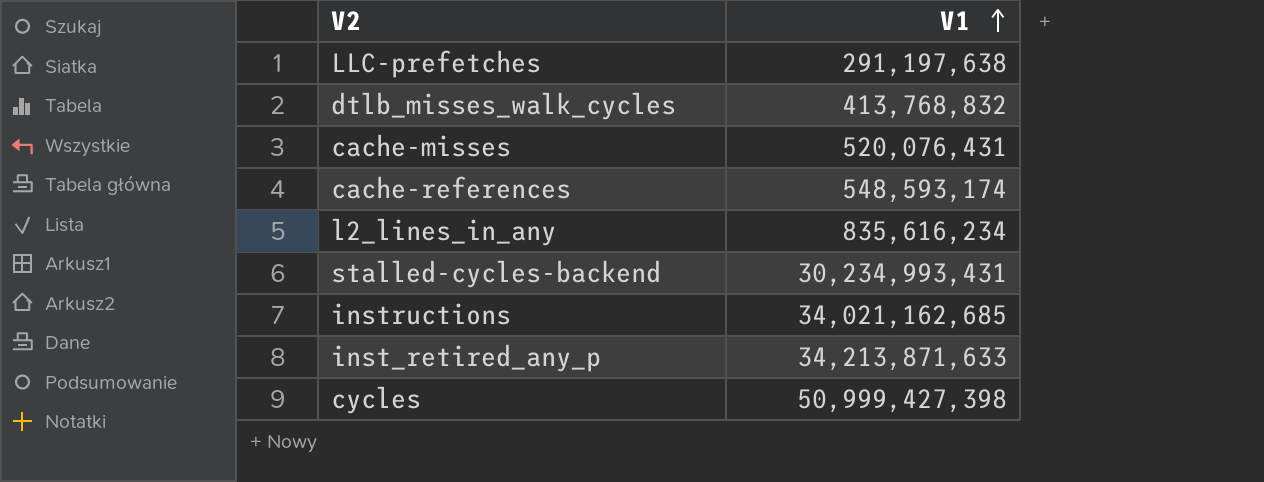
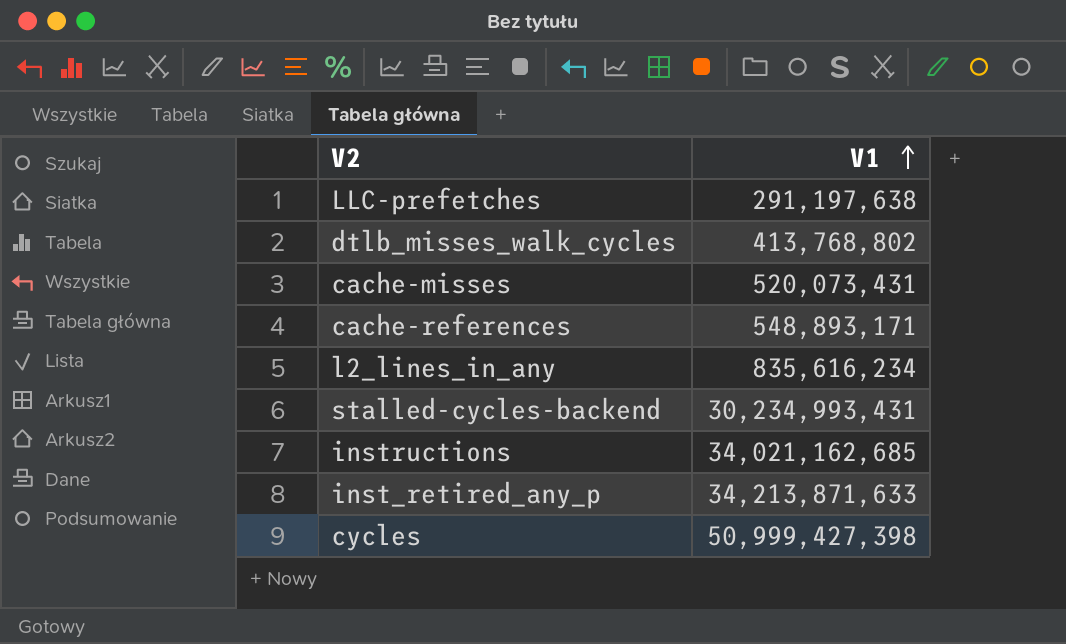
dtlb_misses_walk_cycles | V1: 413,768,832 -> 413,768,802
cache-misses | V1: 520,076,431 -> 520,073,431
cache-references | V1: 548,593,174 -> 548,893,171

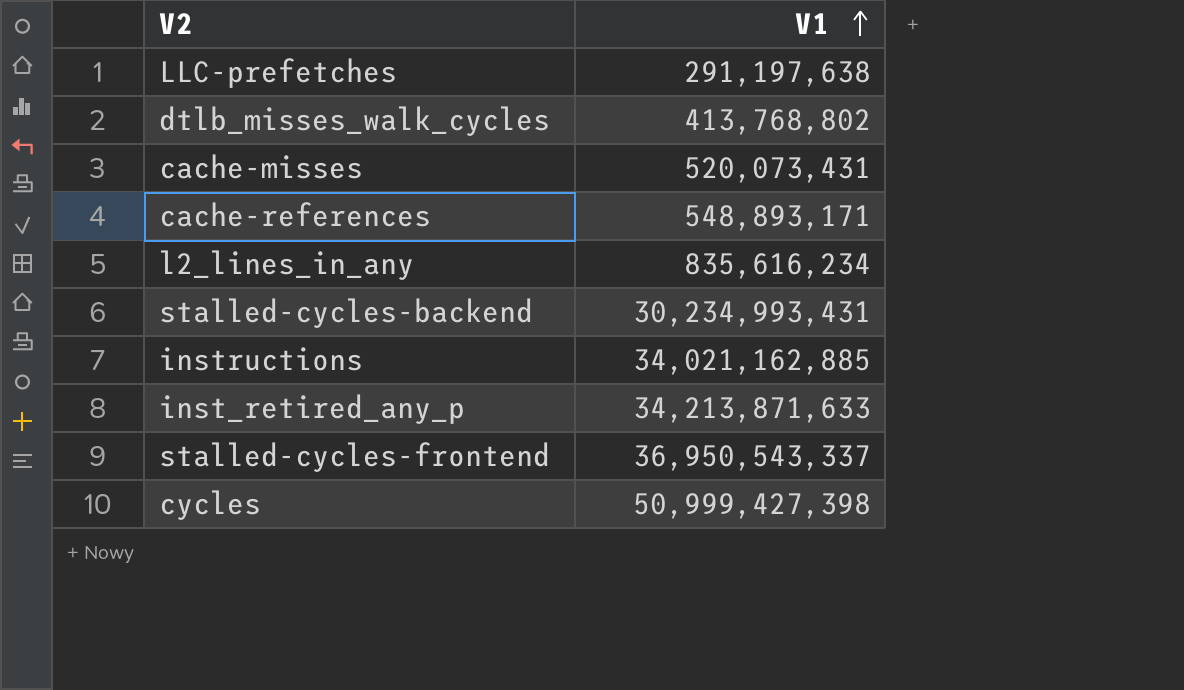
instructions | V1: 34,021,162,685 -> 34,021,162,885
row stalled-cycles-frontend: none -> 36,950,543,337

